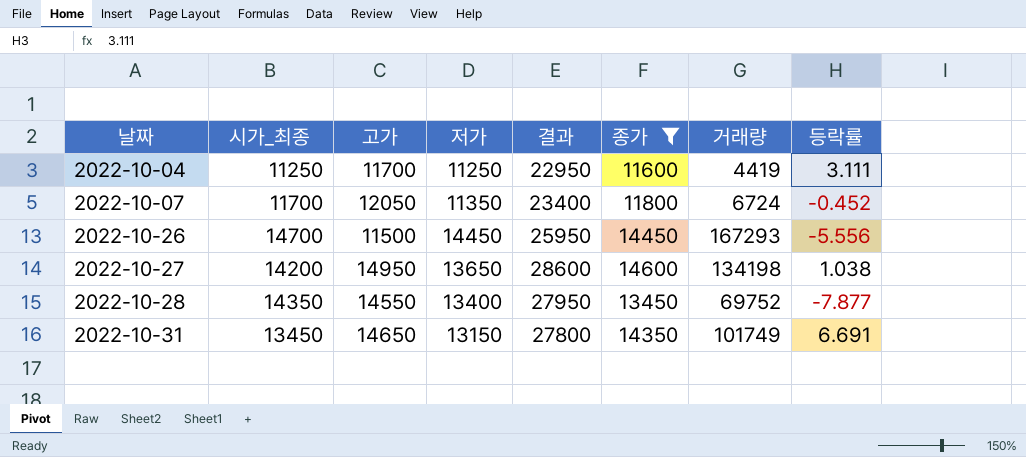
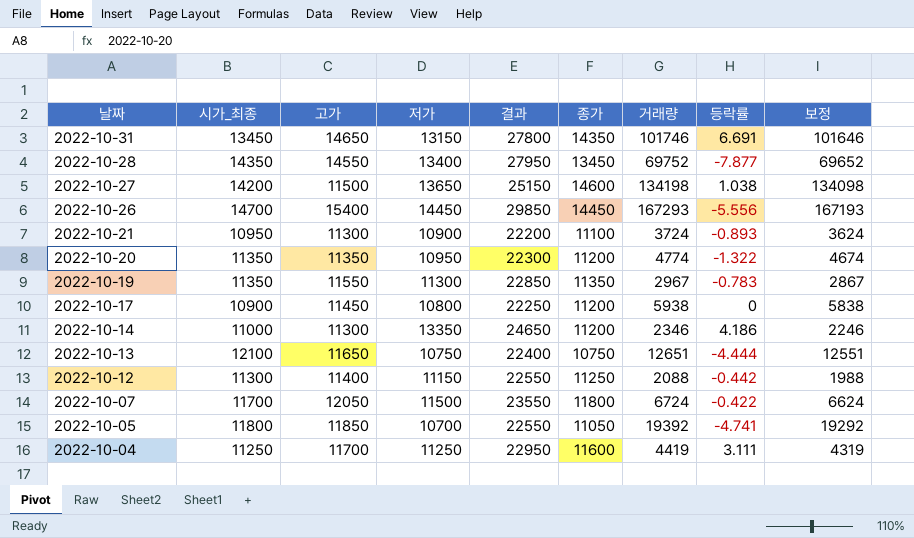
filter: 종가 >= 11600 -> none
row order: 날짜 ascending -> 날짜 descending
column 보정 | formula: none -> [거래량] - 100
2022-10-31 | 거래량: 101749 -> 101746
2022-10-27 | 고가: 14950 -> 11500
2022-10-27 | 결과: 28600 -> 25150
2022-10-26 | 고가: 11500 -> 15400
2022-10-26 | 결과: 25950 -> 29850
2022-10-07 | 저가: 11350 -> 11500
2022-10-07 | 결과: 23400 -> 23550
2022-10-07 | 등락률: -0.452 -> -0.422

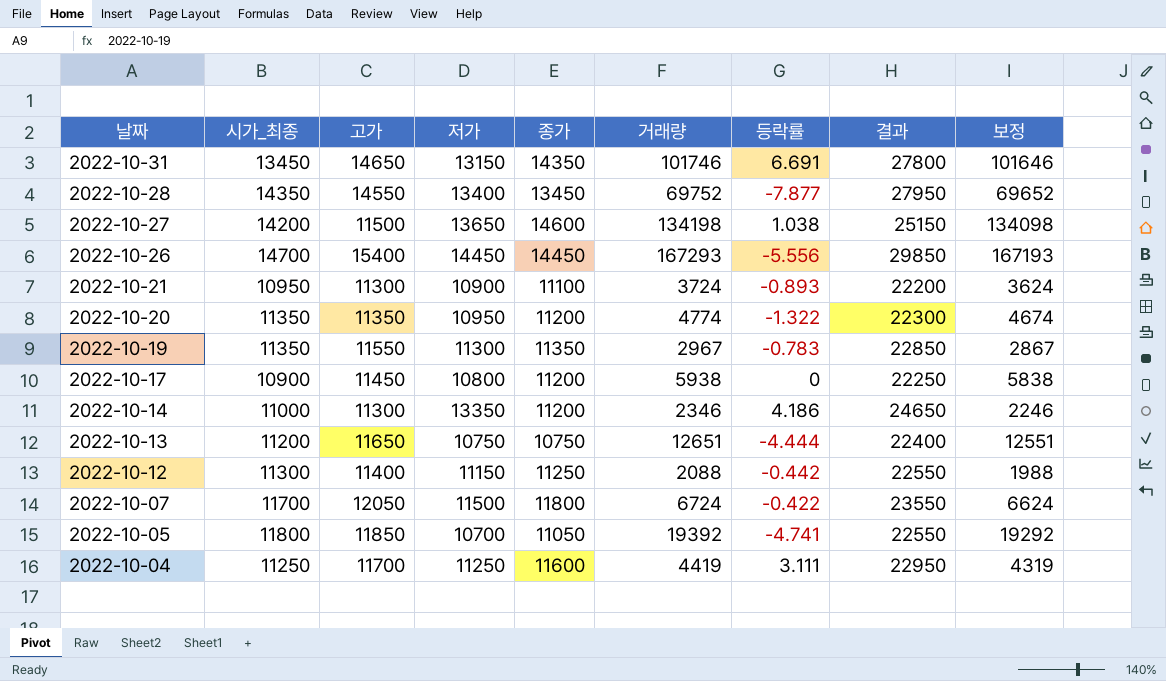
column 결과 | position: 5 -> 8
2022-10-13 | 시가_최종: 12100 -> 11200

